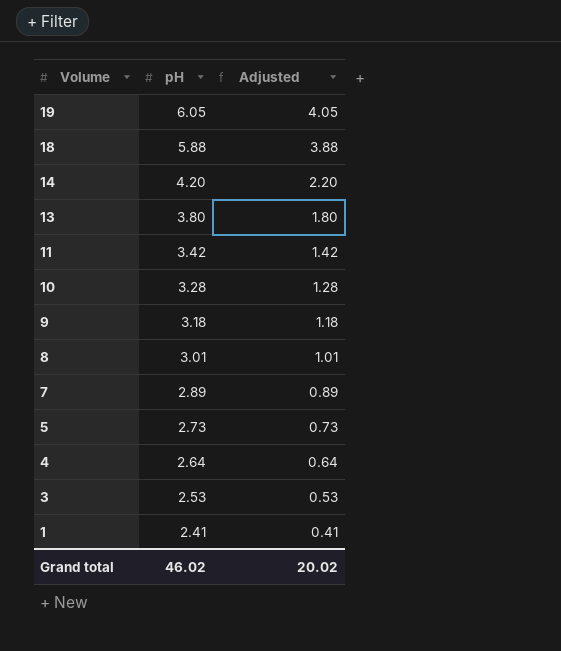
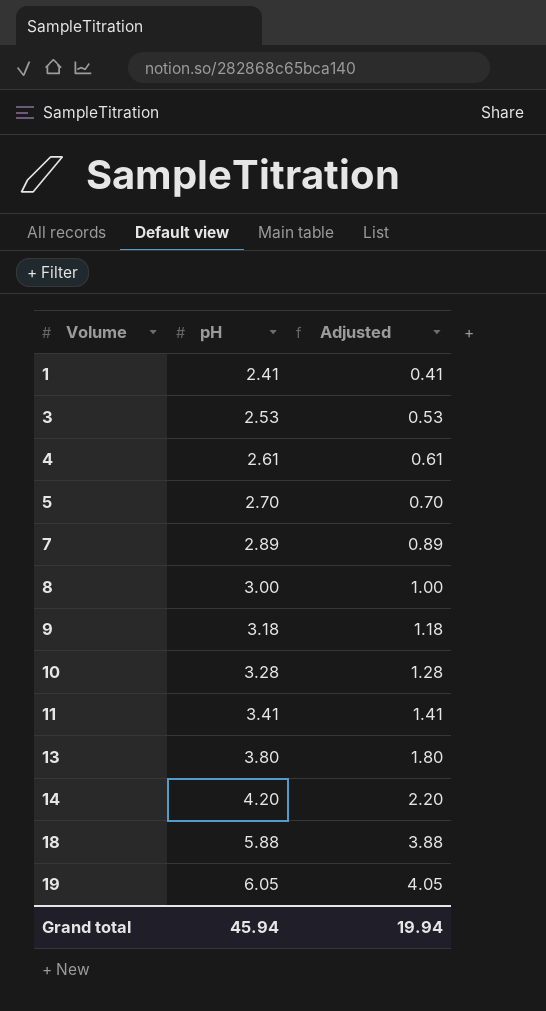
row order: Volume descending -> Volume ascending
4 | pH: 2.64 -> 2.61
4 | Adjusted: 0.64 -> 0.61
5 | pH: 2.73 -> 2.70
5 | Adjusted: 0.73 -> 0.70
8 | pH: 3.01 -> 3.00
8 | Adjusted: 1.01 -> 1.00
11 | pH: 3.42 -> 3.41
11 | Adjusted: 1.42 -> 1.41
Grand total | pH: 46.02 -> 45.94
Grand total | Adjusted: 20.02 -> 19.94

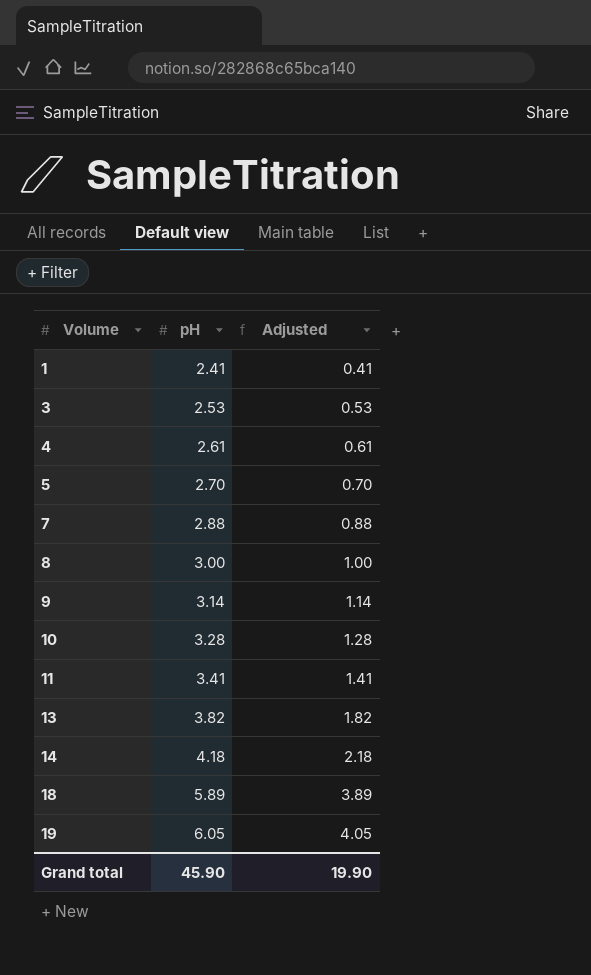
7 | pH: 2.89 -> 2.88
7 | Adjusted: 0.89 -> 0.88
9 | pH: 3.18 -> 3.14
9 | Adjusted: 1.18 -> 1.14
13 | pH: 3.80 -> 3.82
13 | Adjusted: 1.80 -> 1.82
14 | pH: 4.20 -> 4.18
14 | Adjusted: 2.20 -> 2.18
18 | pH: 5.88 -> 5.89
18 | Adjusted: 3.88 -> 3.89
Grand total | pH: 45.94 -> 45.90
Grand total | Adjusted: 19.94 -> 19.90

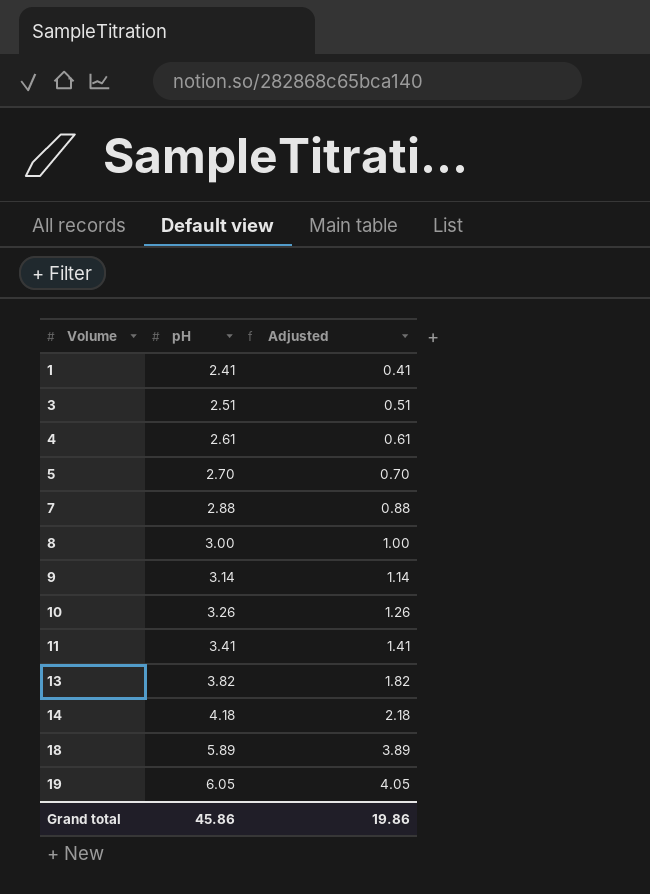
3 | pH: 2.53 -> 2.51
3 | Adjusted: 0.53 -> 0.51
10 | pH: 3.28 -> 3.26
10 | Adjusted: 1.28 -> 1.26
Grand total | pH: 45.90 -> 45.86
Grand total | Adjusted: 19.90 -> 19.86

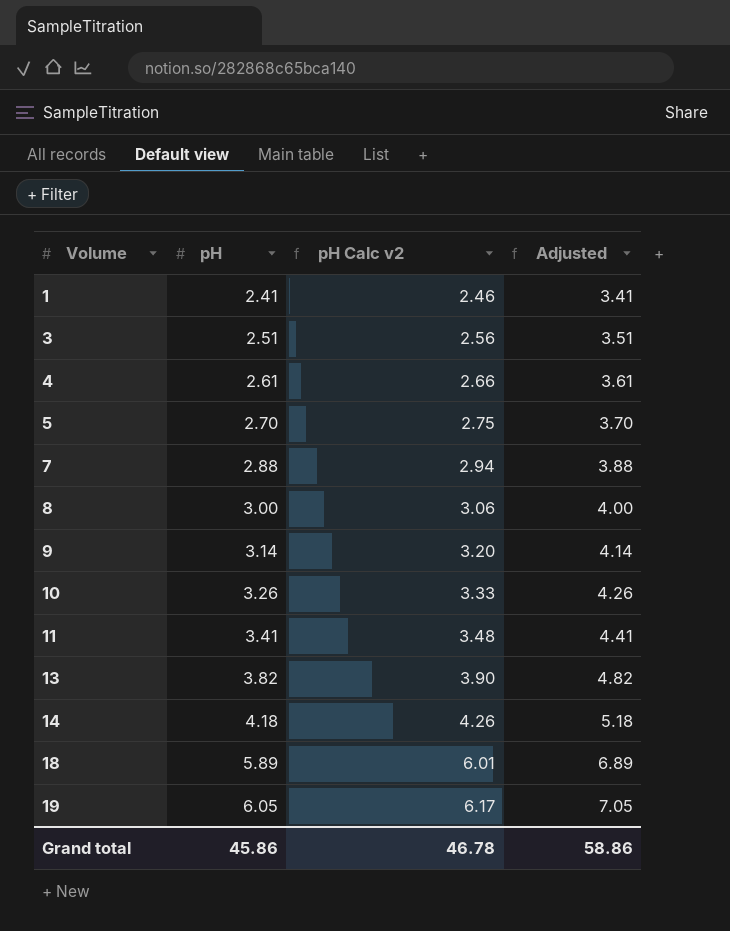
column pH Calc v2 | formula: none -> [pH] * 1.02
column Adjusted | formula: [pH] - 2 -> [pH] + 1
Grand total | Adjusted: 19.86 -> 58.86

